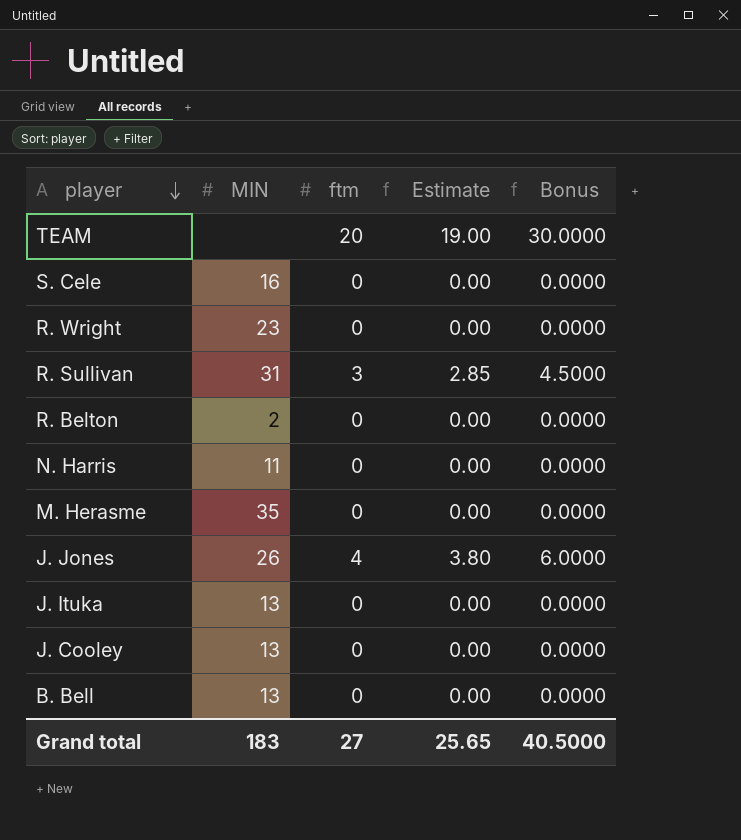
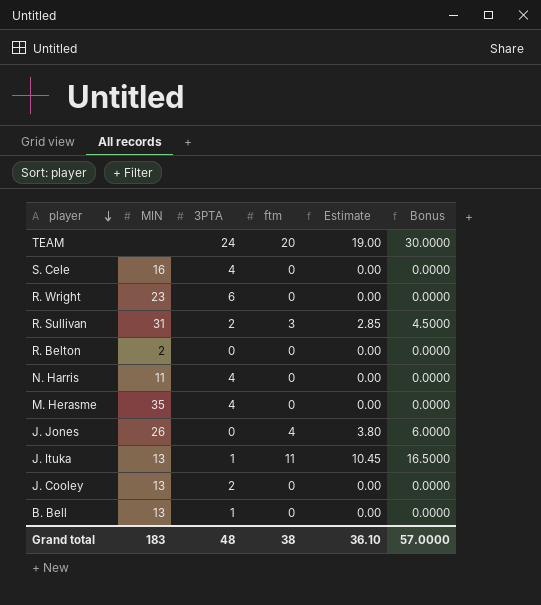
column 3PTA | position: none -> 3
J. Ituka | ftm: 0 -> 11
J. Ituka | Estimate: 0.00 -> 10.45
J. Ituka | Bonus: 0.0000 -> 16.5000
Grand total | ftm: 27 -> 38
Grand total | Estimate: 25.65 -> 36.10
Grand total | Bonus: 40.5000 -> 57.0000

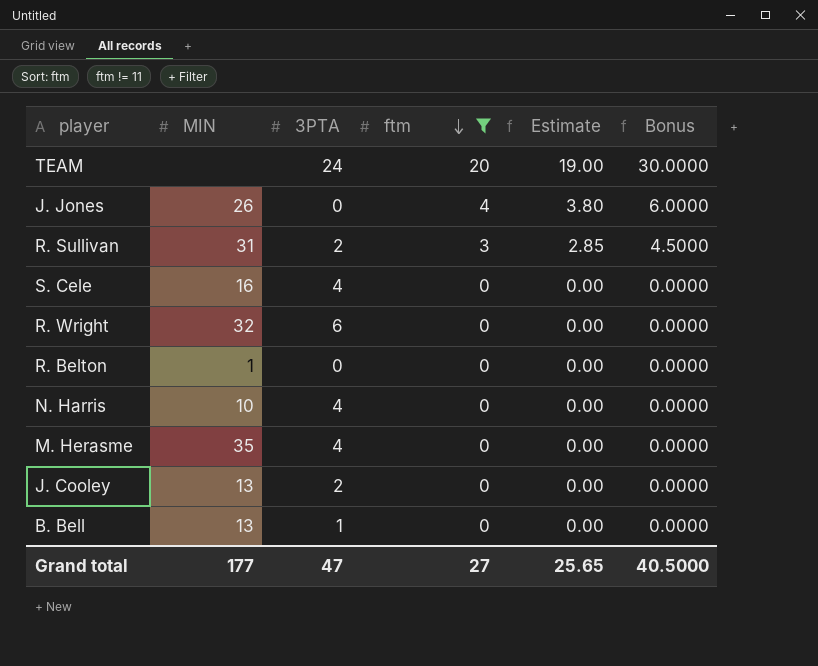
filter: none -> ftm != 11
row order: player descending -> ftm descending
R. Wright | MIN: 23 -> 32
R. Belton | MIN: 2 -> 1
N. Harris | MIN: 11 -> 10
Grand total | MIN: 183 -> 177
Grand total | 3PTA: 48 -> 47
Grand total | ftm: 38 -> 27
Grand total | Estimate: 36.10 -> 25.65
Grand total | Bonus: 57.0000 -> 40.5000

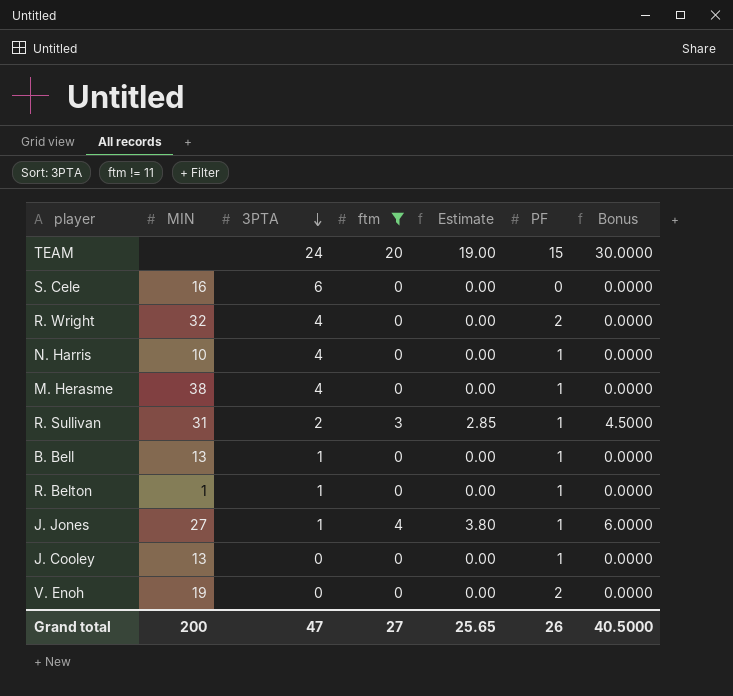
row order: ftm descending -> 3PTA descending
column PF | position: none -> 6
S. Cele | 3PTA: 4 -> 6
R. Wright | 3PTA: 6 -> 4
M. Herasme | MIN: 35 -> 38
R. Belton | 3PTA: 0 -> 1
J. Jones | MIN: 26 -> 27
J. Jones | 3PTA: 0 -> 1
J. Cooley | 3PTA: 2 -> 0
row V. Enoh: none -> 19 | 0 | 0 | 0.00 | 2 | 0.0000
Grand total | MIN: 177 -> 200

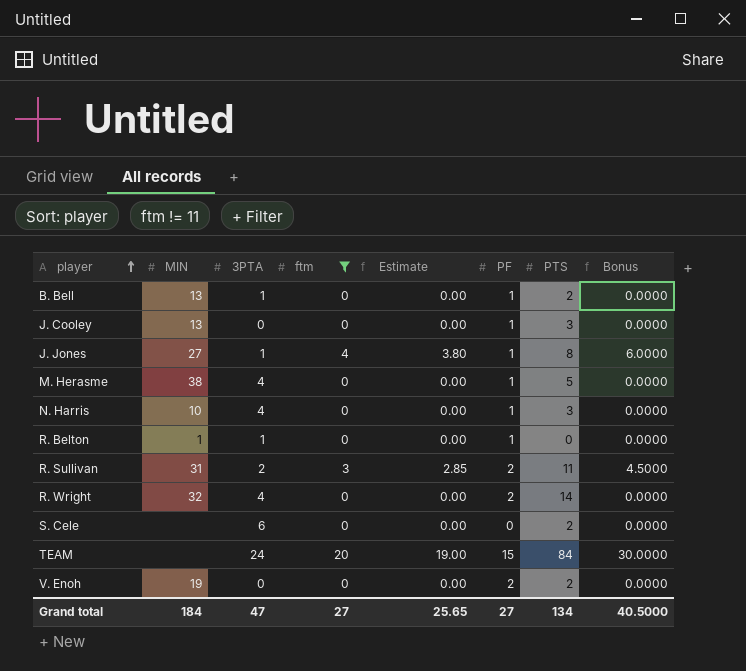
row order: 3PTA descending -> player ascending
column PTS | position: none -> 7
R. Sullivan | PF: 1 -> 2
S. Cele | MIN: 16 -> none
Grand total | MIN: 200 -> 184
Grand total | PF: 26 -> 27

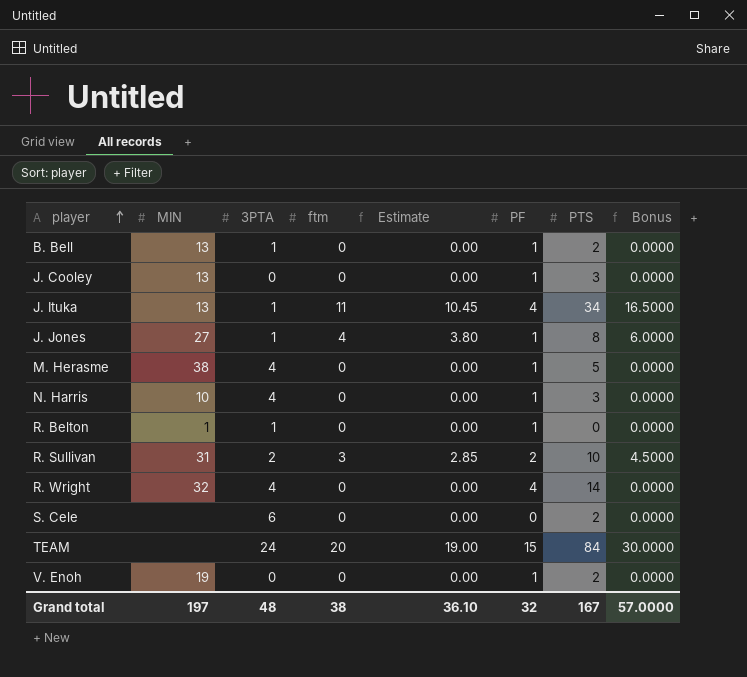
filter: ftm != 11 -> none
R. Sullivan | PTS: 11 -> 10
R. Wright | PF: 2 -> 4
V. Enoh | PF: 2 -> 1
Grand total | MIN: 184 -> 197
Grand total | 3PTA: 47 -> 48
Grand total | ftm: 27 -> 38
Grand total | Estimate: 25.65 -> 36.10
Grand total | PF: 27 -> 32
Grand total | PTS: 134 -> 167
Grand total | Bonus: 40.5000 -> 57.0000

